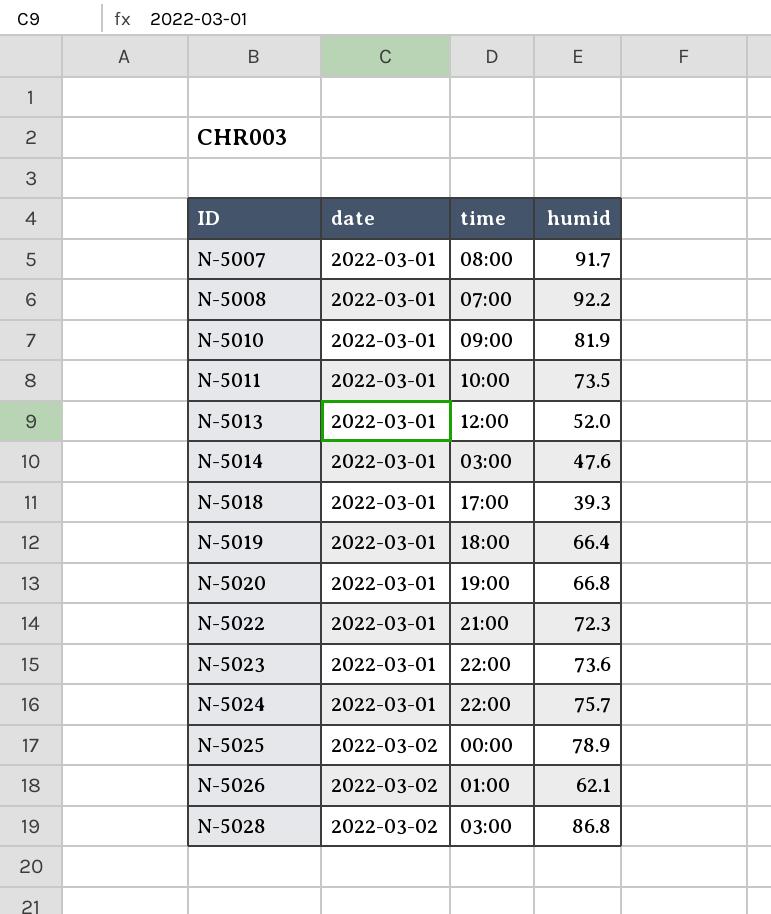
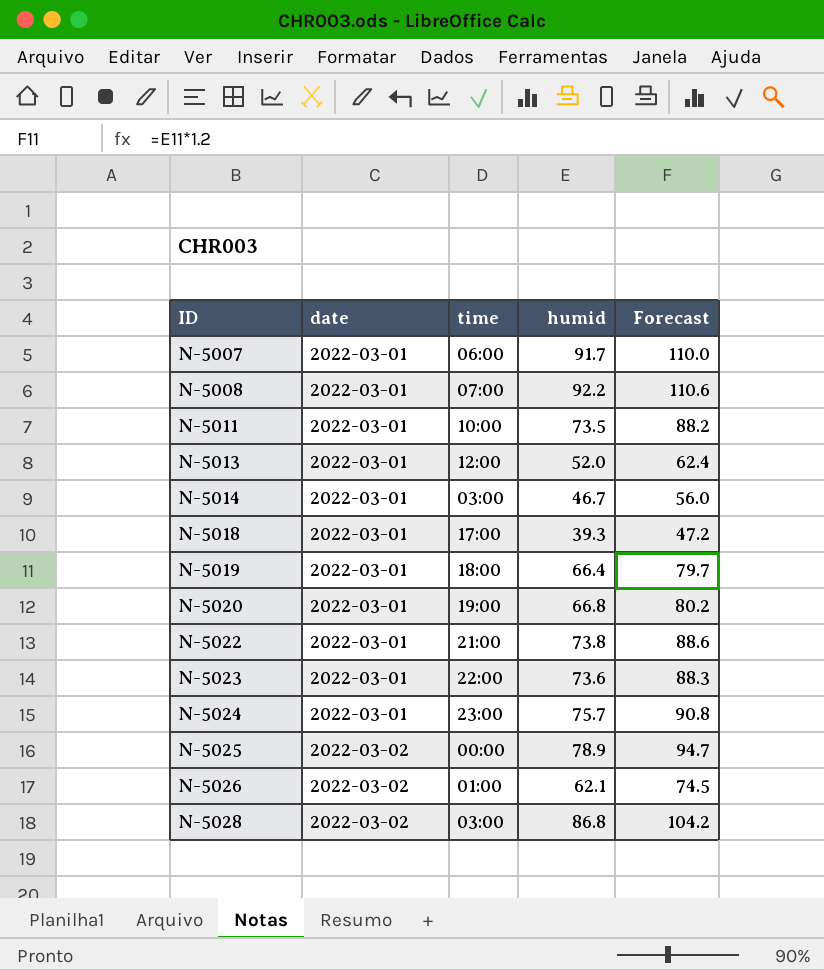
column Forecast | formula: none -> [humid] * 1.2
row N-5010: 2022-03-01 | 09:00 | 81.9 -> none
N-5007 | time: 08:00 -> 06:00
N-5014 | humid: 47.6 -> 46.7
N-5022 | humid: 72.3 -> 73.8
N-5024 | time: 22:00 -> 23:00

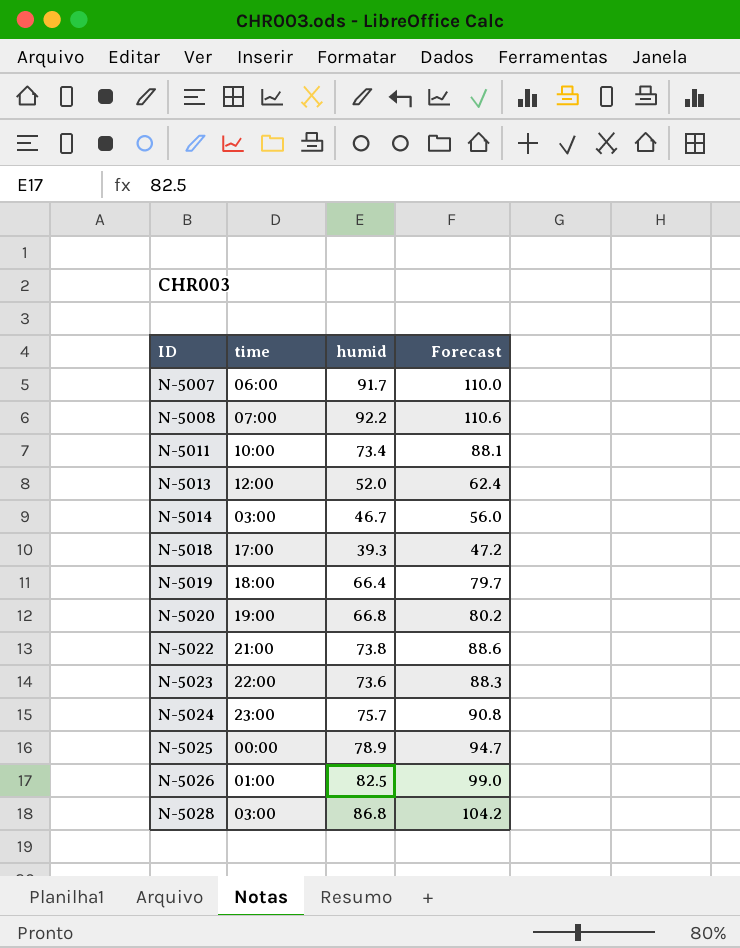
column date | position: 2 -> none
N-5011 | humid: 73.5 -> 73.4
N-5011 | Forecast: 88.2 -> 88.1
N-5026 | humid: 62.1 -> 82.5
N-5026 | Forecast: 74.5 -> 99.0

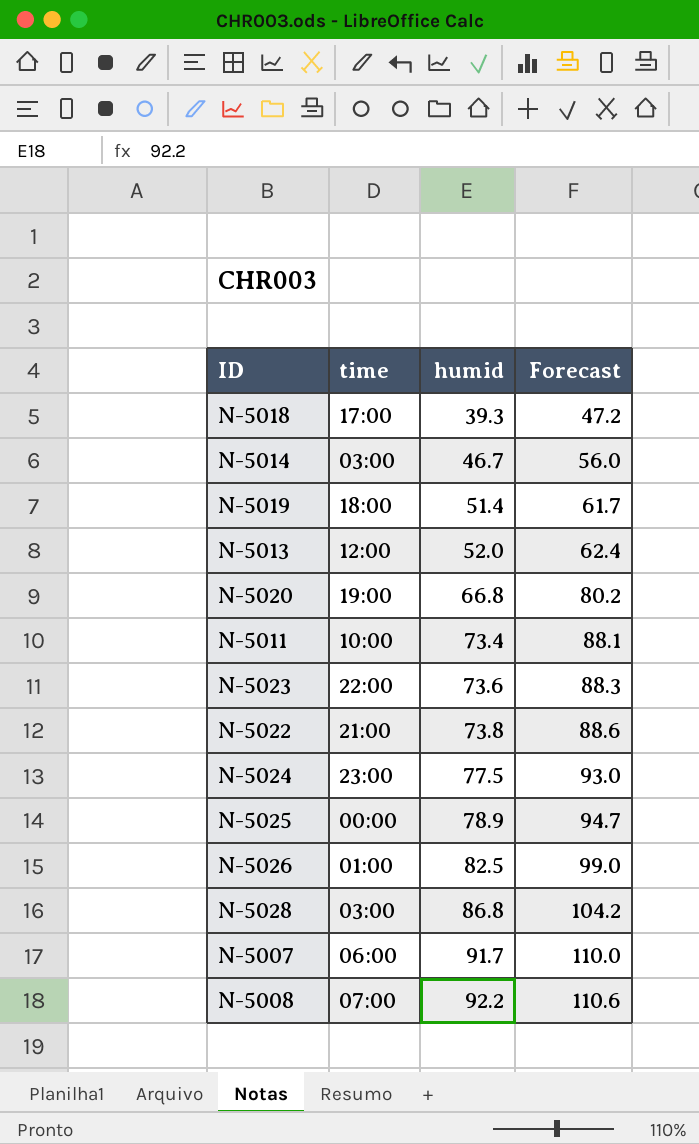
row order: ID ascending -> humid ascending
N-5019 | humid: 66.4 -> 51.4
N-5019 | Forecast: 79.7 -> 61.7
N-5024 | humid: 75.7 -> 77.5
N-5024 | Forecast: 90.8 -> 93.0

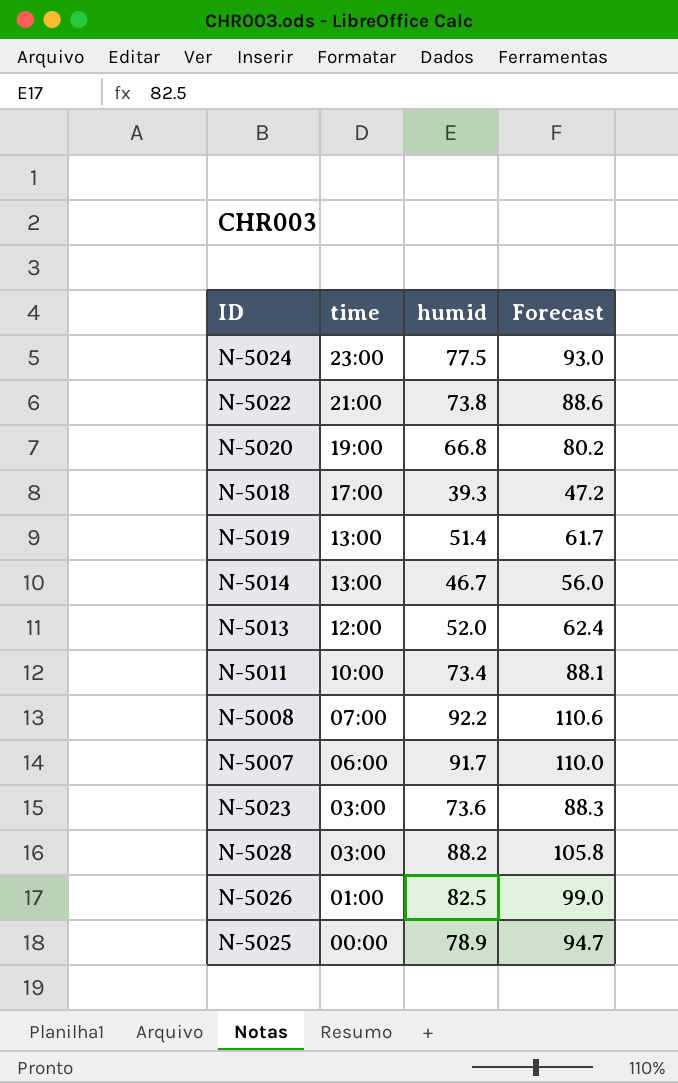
row order: humid ascending -> time descending
N-5019 | time: 18:00 -> 13:00
N-5014 | time: 03:00 -> 13:00
N-5023 | time: 22:00 -> 03:00
N-5028 | humid: 86.8 -> 88.2
N-5028 | Forecast: 104.2 -> 105.8

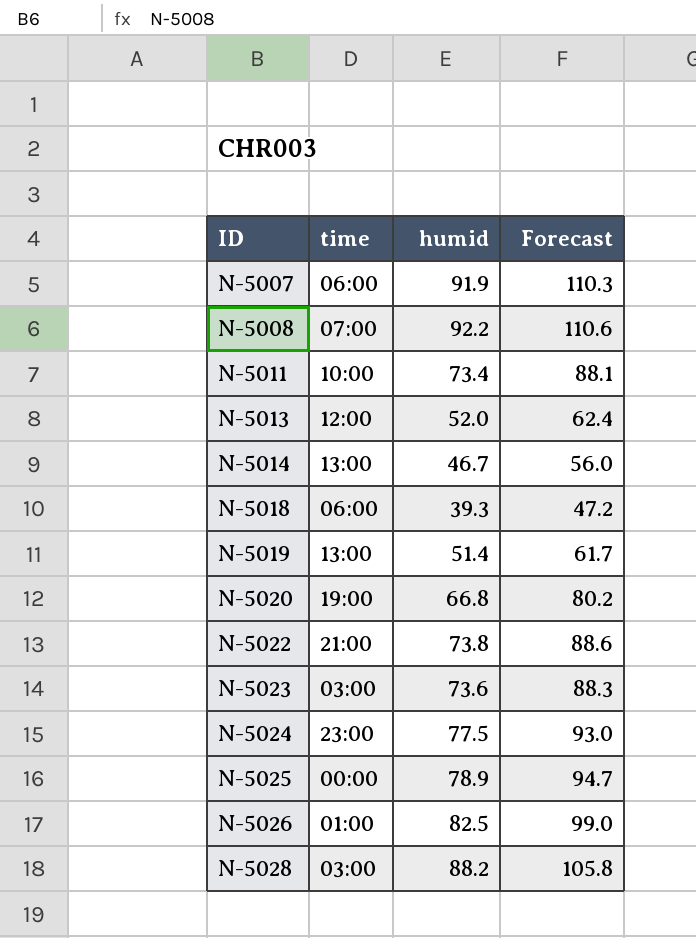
row order: time descending -> ID ascending
N-5007 | humid: 91.7 -> 91.9
N-5007 | Forecast: 110.0 -> 110.3
N-5018 | time: 17:00 -> 06:00

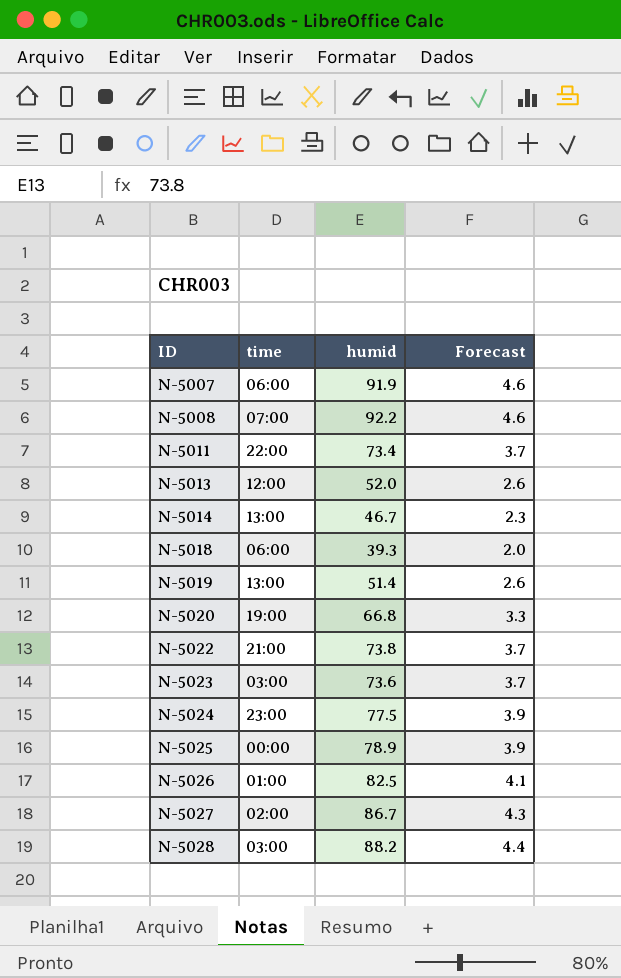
column Forecast | formula: [humid] * 1.2 -> [humid] * 0.05
N-5011 | time: 10:00 -> 22:00
row N-5027: none -> 02:00 | 86.7 | 4.3

